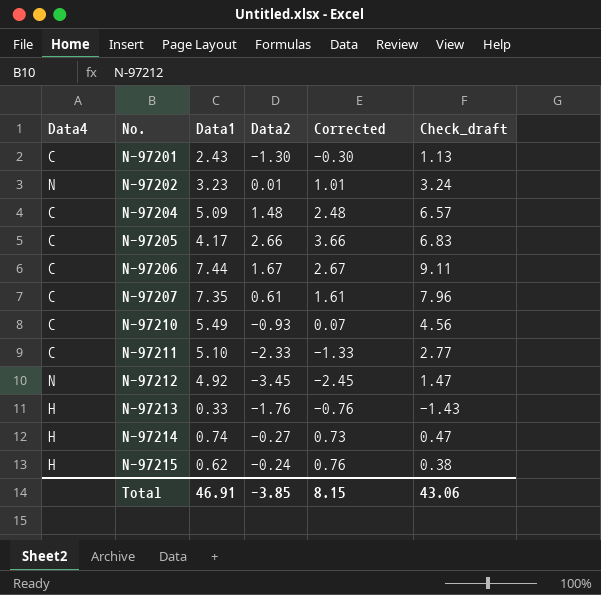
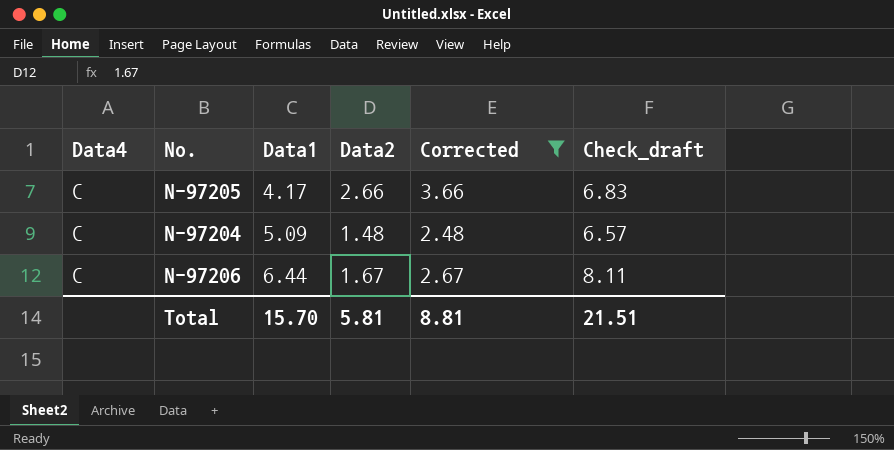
filter: none -> Corrected >= 2.48
row order: No. ascending -> Data1 ascending
N-97206 | Data1: 7.44 -> 6.44
N-97206 | Check_draft: 9.11 -> 8.11
Total | Data1: 46.91 -> 15.70
Total | Data2: -3.85 -> 5.81
Total | Corrected: 8.15 -> 8.81
Total | Check_draft: 43.06 -> 21.51

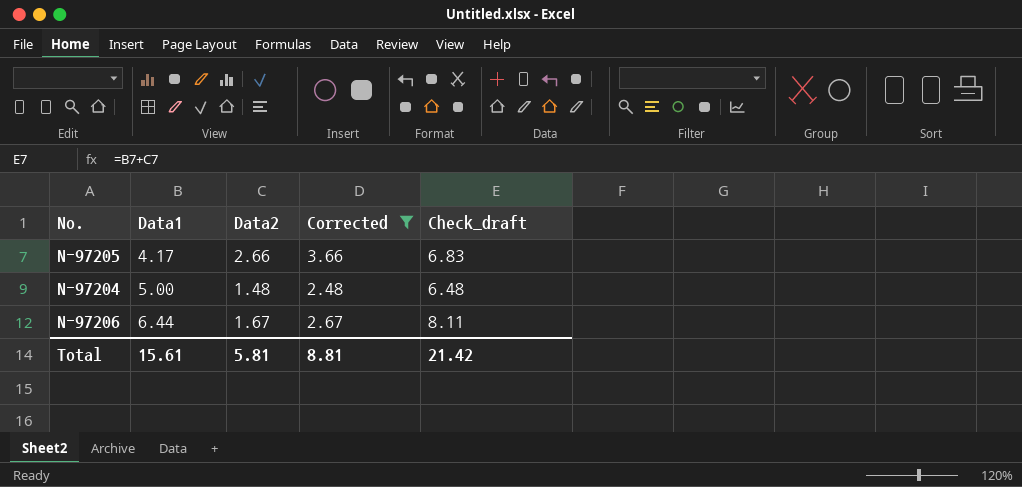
column Data4 | position: 1 -> none
N-97204 | Data1: 5.09 -> 5.00
N-97204 | Check_draft: 6.57 -> 6.48
Total | Data1: 15.70 -> 15.61
Total | Check_draft: 21.51 -> 21.42

